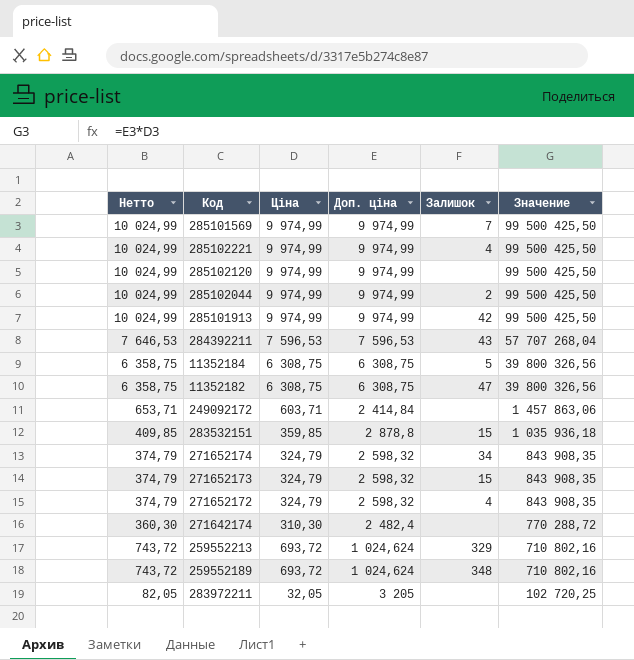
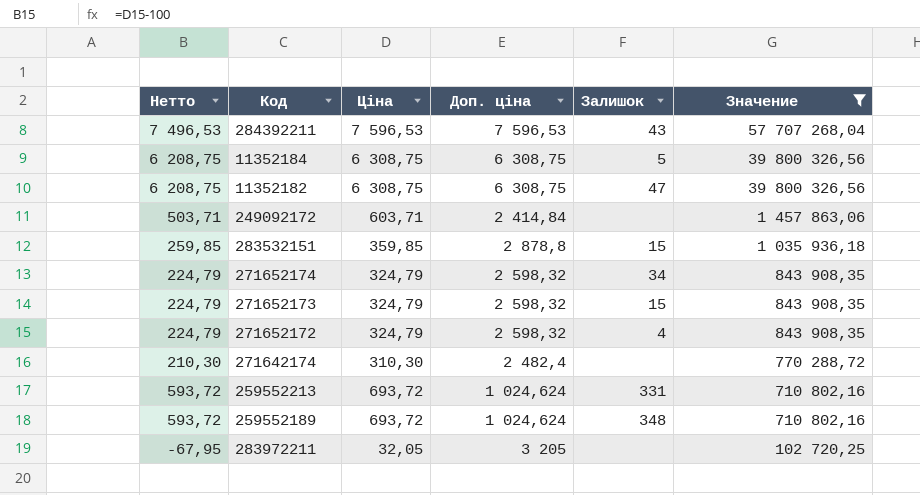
filter: none -> Значение != 99 500 425,50
column Нетто | formula: [Ціна] + 50 -> [Ціна] - 100
259552213 | Залишок: 329 -> 331

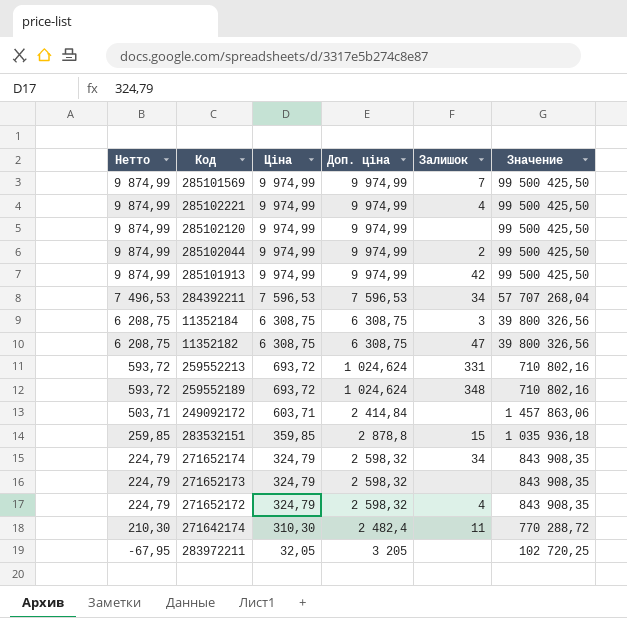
filter: Значение != 99 500 425,50 -> none
row order: Значение descending -> Нетто descending
284392211 | Залишок: 43 -> 34
11352184 | Залишок: 5 -> 3
271652173 | Залишок: 15 -> none
271642174 | Залишок: none -> 11

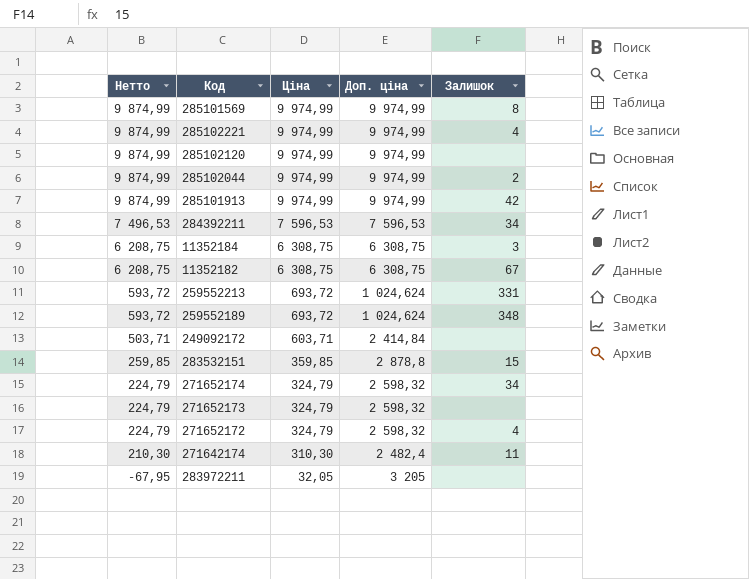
column Значение | formula: [Ціна] * [Доп. ціна] -> none
285101569 | Залишок: 7 -> 8
11352182 | Залишок: 47 -> 67

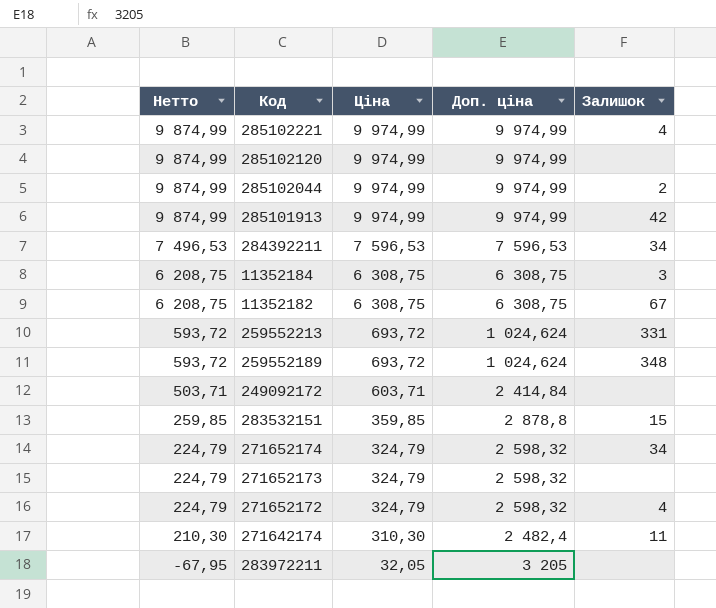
row 285101569: 9 874,99 | 9 974,99 | 9 974,99 | 8 -> none

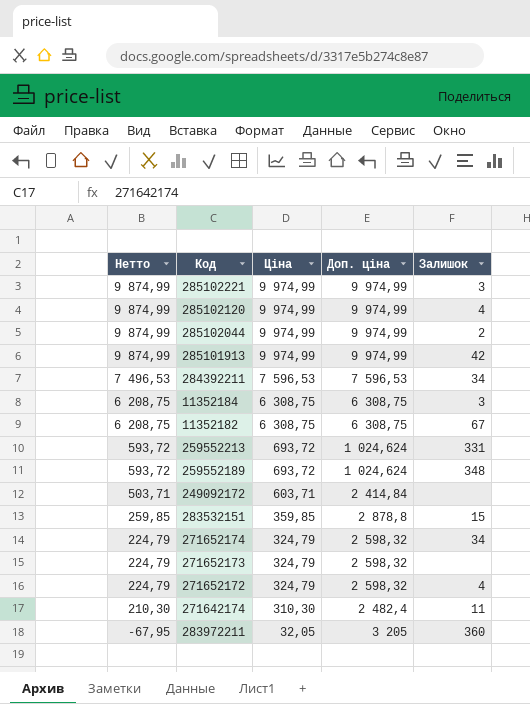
285102221 | Залишок: 4 -> 3
285102120 | Залишок: none -> 4
283972211 | Залишок: none -> 360

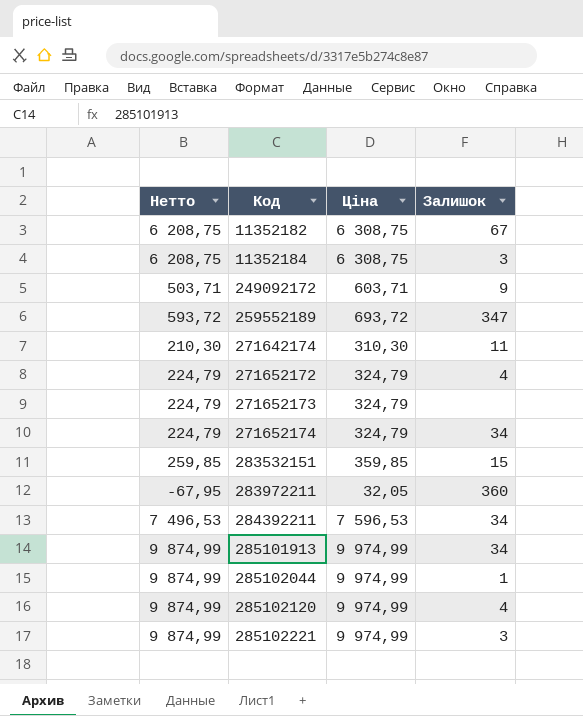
row order: Нетто descending -> Код ascending
column Доп. ціна | position: 4 -> none
row 259552213: 593,72 | 693,72 | 1 024,624 | 331 -> none
249092172 | Залишок: none -> 9
259552189 | Залишок: 348 -> 347
285101913 | Залишок: 42 -> 34
285102044 | Залишок: 2 -> 1

